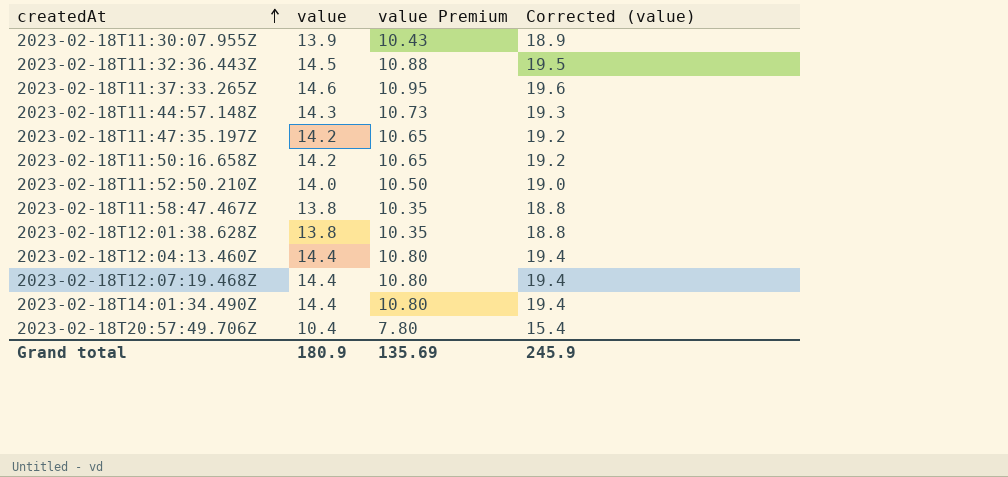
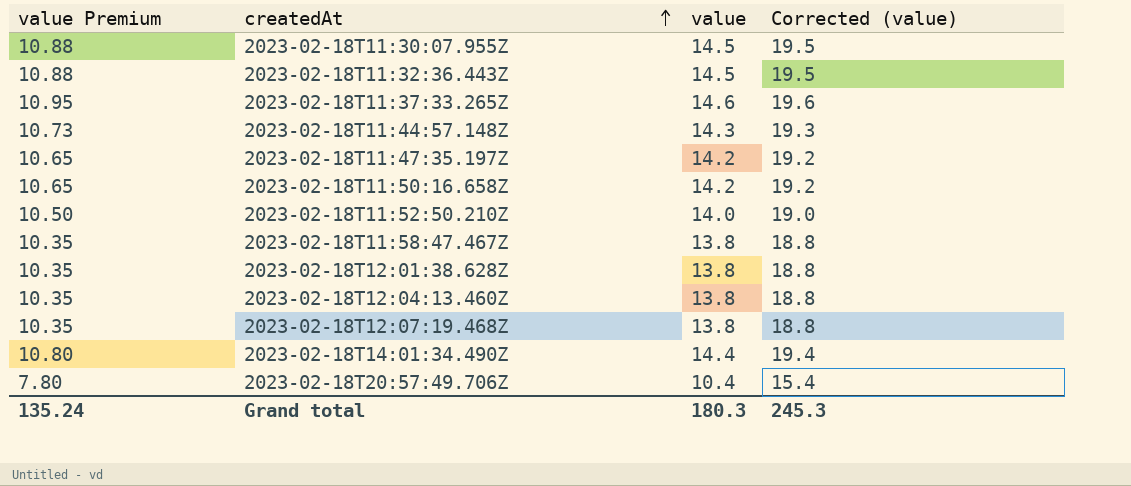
column value Premium | position: 3 -> 1
2023-02-18T11:30:07.955Z | value Premium: 10.43 -> 10.88
2023-02-18T11:30:07.955Z | value: 13.9 -> 14.5
2023-02-18T11:30:07.955Z | Corrected (value): 18.9 -> 19.5
2023-02-18T12:04:13.460Z | value Premium: 10.80 -> 10.35
2023-02-18T12:04:13.460Z | value: 14.4 -> 13.8
2023-02-18T12:04:13.460Z | Corrected (value): 19.4 -> 18.8
2023-02-18T12:07:19.468Z | value Premium: 10.80 -> 10.35
2023-02-18T12:07:19.468Z | value: 14.4 -> 13.8
2023-02-18T12:07:19.468Z | Corrected (value): 19.4 -> 18.8
Grand total | value Premium: 135.69 -> 135.24
Grand total | value: 180.9 -> 180.3
Grand total | Corrected (value): 245.9 -> 245.3

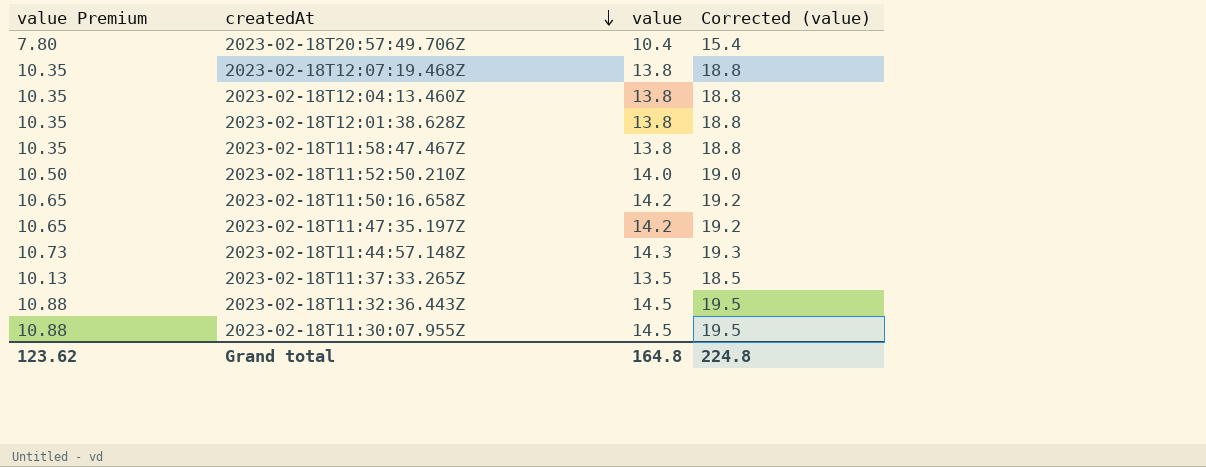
row order: createdAt ascending -> createdAt descending
row 2023-02-18T14:01:34.490Z: 10.80 | 14.4 | 19.4 -> none
2023-02-18T11:37:33.265Z | value Premium: 10.95 -> 10.13
2023-02-18T11:37:33.265Z | value: 14.6 -> 13.5
2023-02-18T11:37:33.265Z | Corrected (value): 19.6 -> 18.5
Grand total | value Premium: 135.24 -> 123.62
Grand total | value: 180.3 -> 164.8
Grand total | Corrected (value): 245.3 -> 224.8

